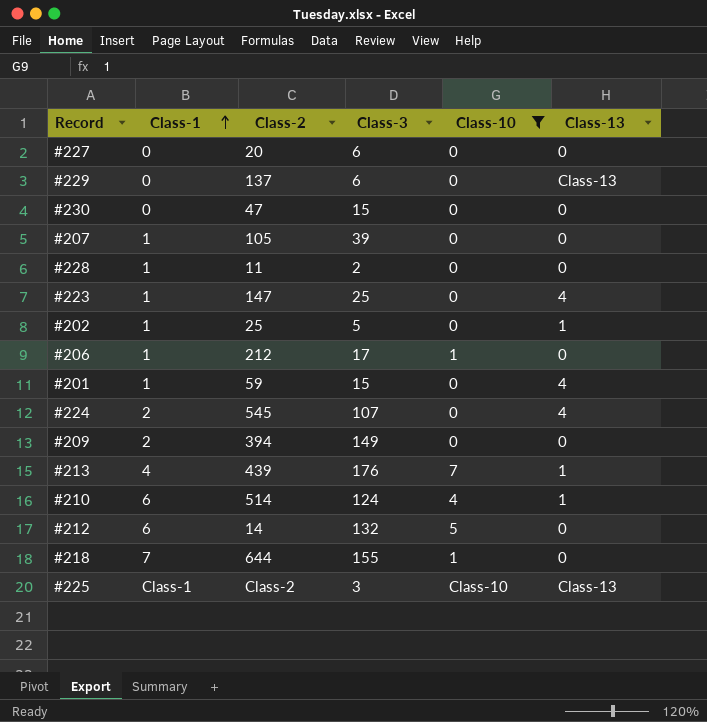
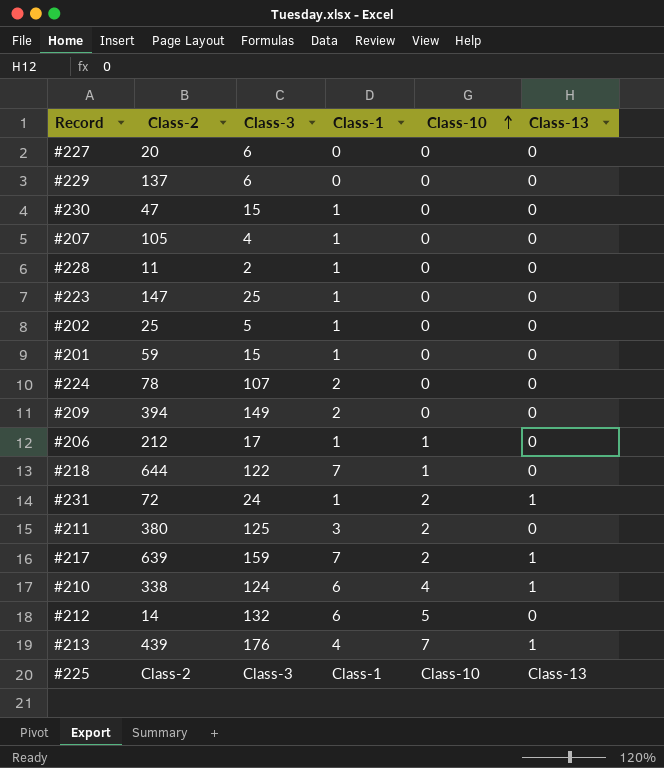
filter: Class-10 != 2 -> none
row order: Class-1 ascending -> Class-10 ascending
column Class-1 | position: 2 -> 4
#229 | Class-13: Class-13 -> 0
#230 | Class-1: 0 -> 1
#207 | Class-3: 39 -> 4
#223 | Class-13: 4 -> 0
#202 | Class-13: 1 -> 0
#201 | Class-13: 4 -> 0
#224 | Class-2: 545 -> 78
#224 | Class-13: 4 -> 0
#218 | Class-3: 155 -> 122
#210 | Class-2: 514 -> 338
#225 | Class-3: 3 -> Class-3

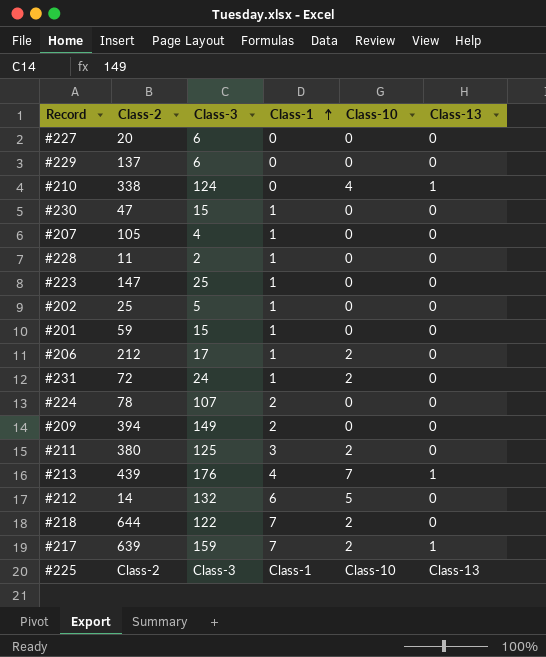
row order: Class-10 ascending -> Class-1 ascending
#210 | Class-1: 6 -> 0
#206 | Class-10: 1 -> 2
#231 | Class-13: 1 -> 0
#218 | Class-10: 1 -> 2

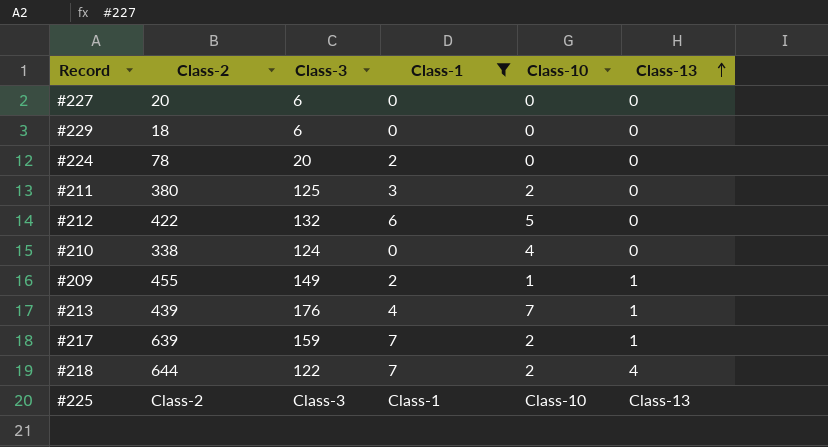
filter: none -> Class-1 != 1
row order: Class-1 ascending -> Class-13 ascending
#229 | Class-2: 137 -> 18
#224 | Class-3: 107 -> 20
#212 | Class-2: 14 -> 422
#210 | Class-13: 1 -> 0
#209 | Class-2: 394 -> 455
#209 | Class-10: 0 -> 1
#209 | Class-13: 0 -> 1
#218 | Class-13: 0 -> 4

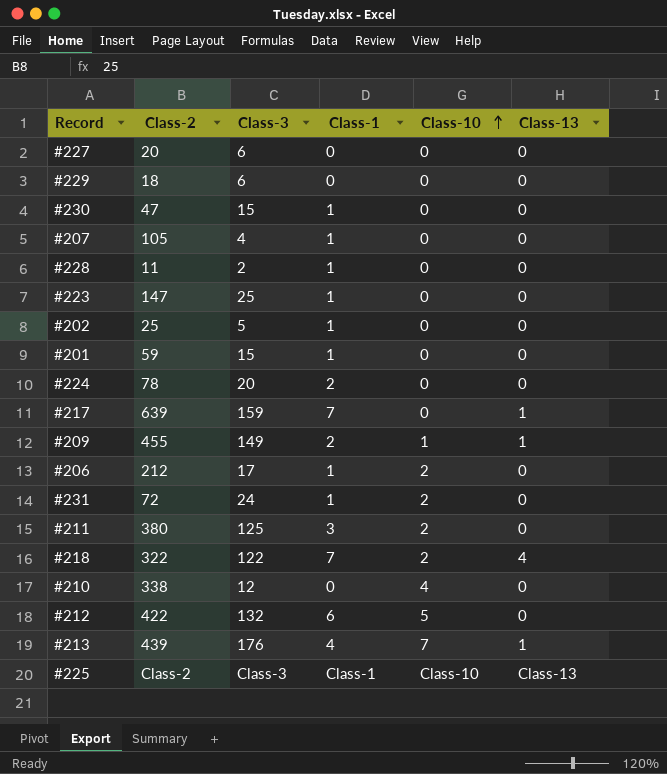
filter: Class-1 != 1 -> none
row order: Class-13 ascending -> Class-10 ascending
#217 | Class-10: 2 -> 0
#218 | Class-2: 644 -> 322
#210 | Class-3: 124 -> 12

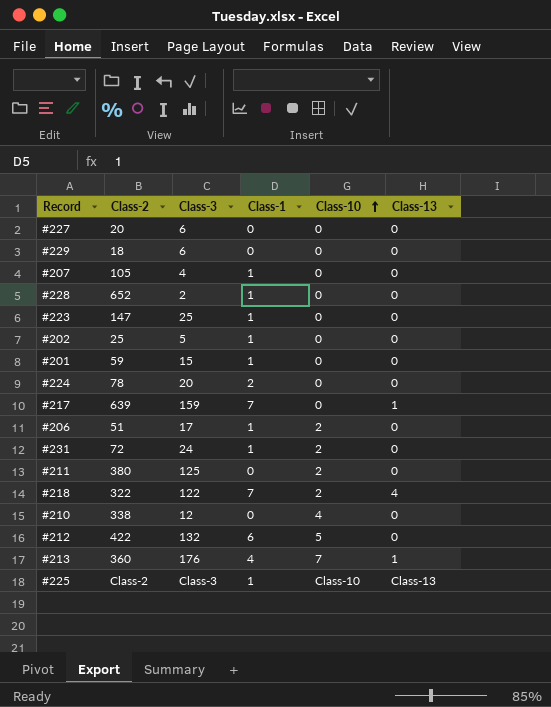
row #230: 47 | 15 | 1 | 0 | 0 -> none
row #209: 455 | 149 | 2 | 1 | 1 -> none
#228 | Class-2: 11 -> 652
#206 | Class-2: 212 -> 51
#211 | Class-1: 3 -> 0
#213 | Class-2: 439 -> 360
#225 | Class-1: Class-1 -> 1

